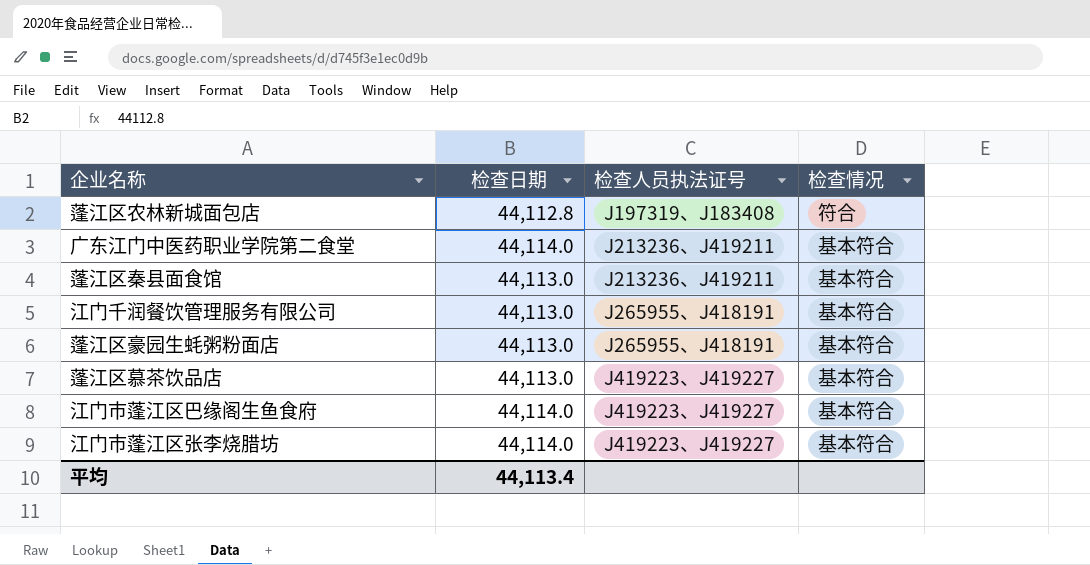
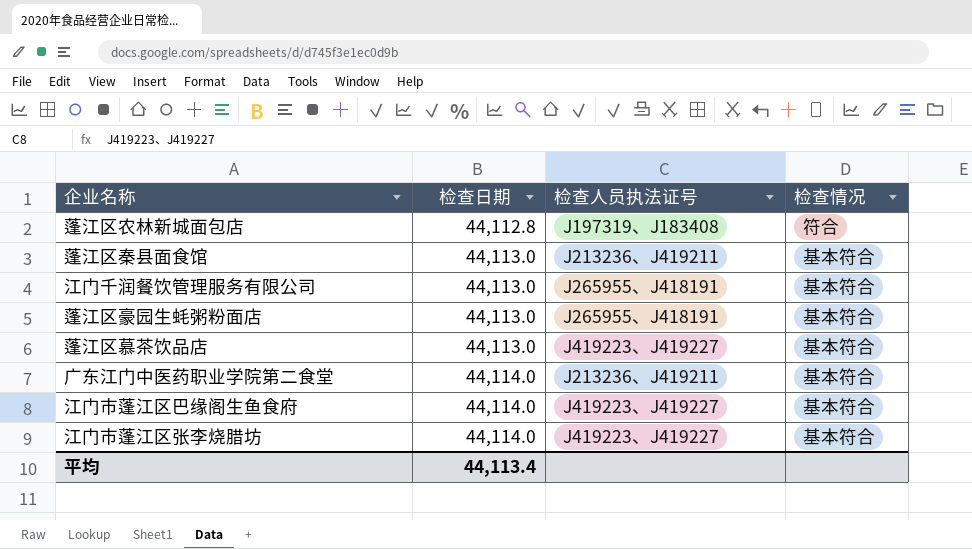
row order: 检查人员执法证号 ascending -> 检查日期 ascending

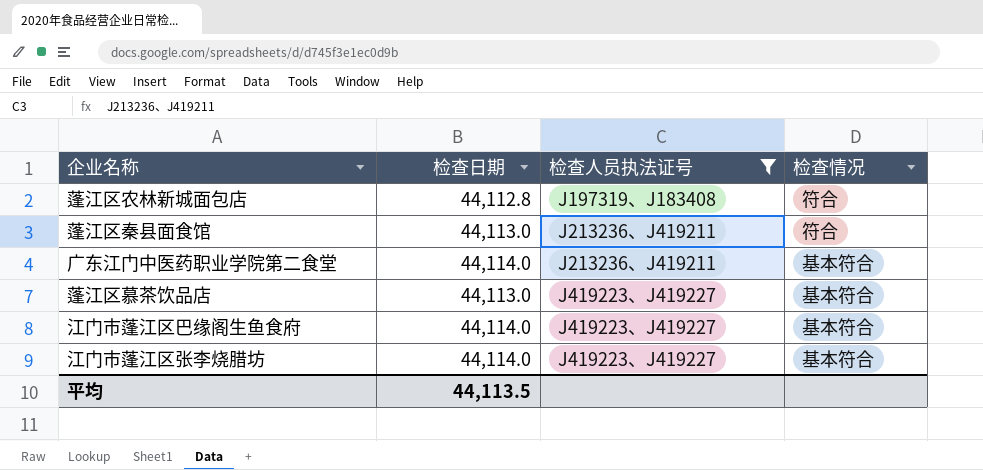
filter: none -> 检查人员执法证号 != J265955、J418191
row order: 检查日期 ascending -> 检查人员执法证号 ascending
蓬江区秦县面食馆 | 检查情况: 基本符合 -> 符合
平均 | 检查日期: 44,113.4 -> 44,113.5

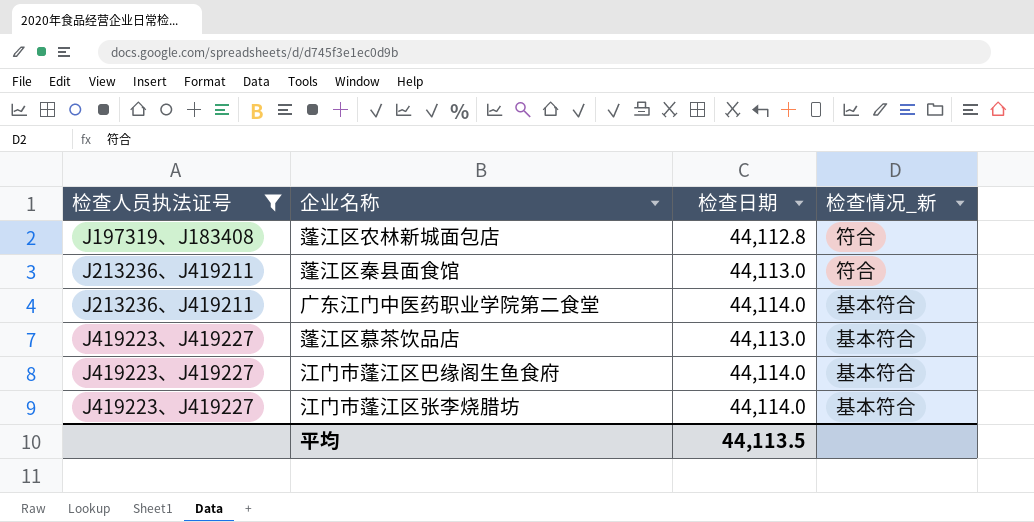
column 检查人员执法证号 | position: 3 -> 1
column name: 检查情况 -> 检查情况_新

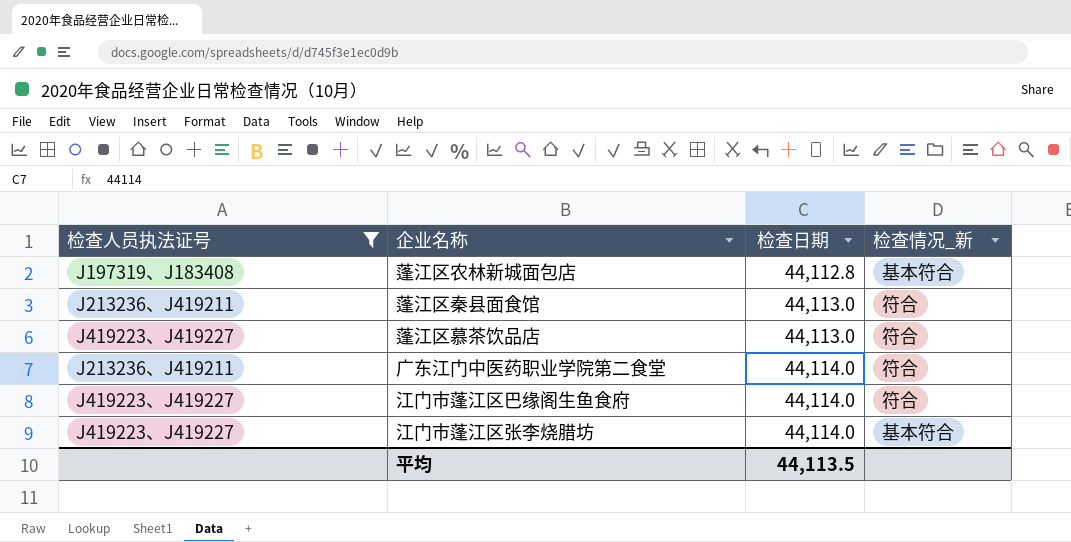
row order: 检查人员执法证号 ascending -> 检查日期 ascending
蓬江区农林新城面包店 | 检查情况_新: 符合 -> 基本符合
蓬江区慕茶饮品店 | 检查情况_新: 基本符合 -> 符合
广东江门中医药职业学院第二食堂 | 检查情况_新: 基本符合 -> 符合
江门市蓬江区巴缘阁生鱼食府 | 检查情况_新: 基本符合 -> 符合

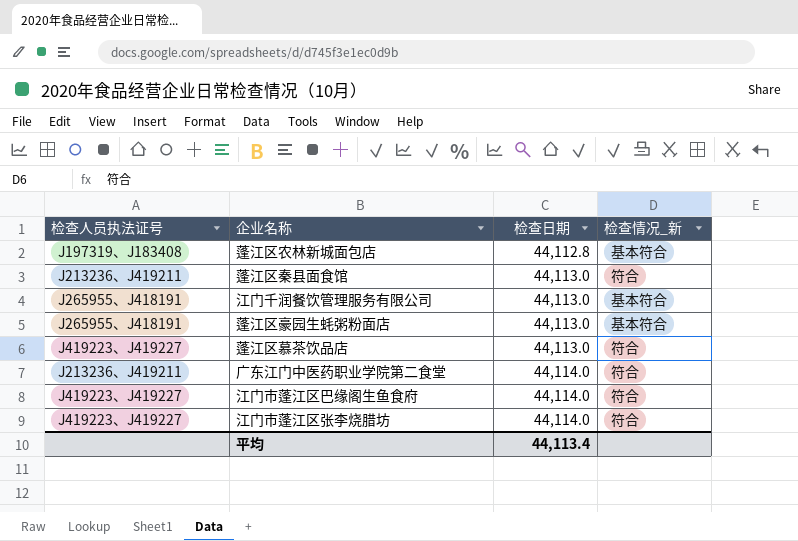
filter: 检查人员执法证号 != J265955、J418191 -> none
江门市蓬江区张李烧腊坊 | 检查情况_新: 基本符合 -> 符合
平均 | 检查日期: 44,113.5 -> 44,113.4

